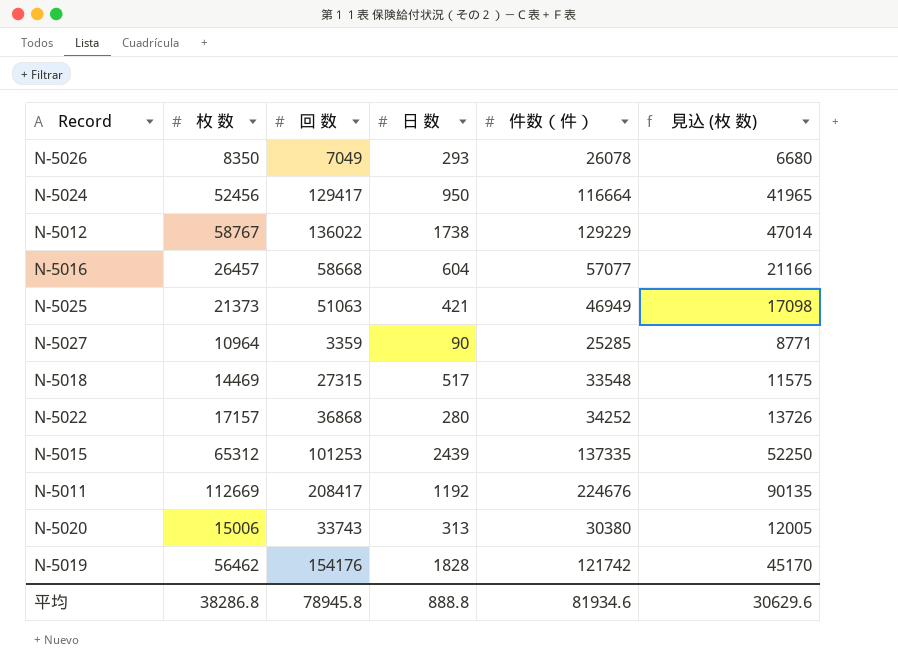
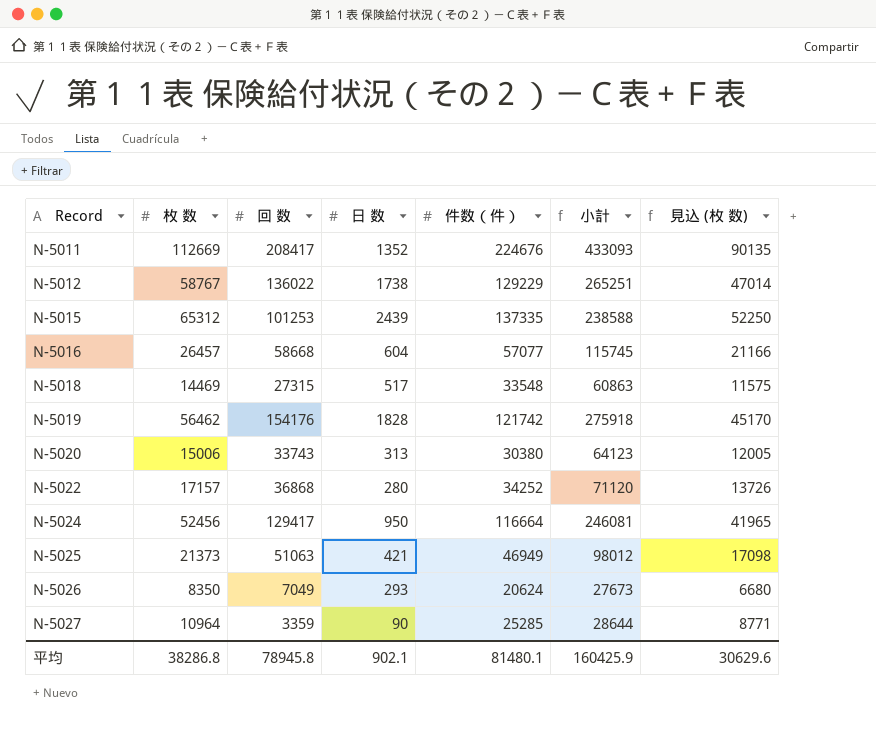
row order: none -> Record ascending
column 小計 | formula: none -> [回 数] + [件数（件）]
N-5011 | 日 数: 1192 -> 1352
N-5026 | 件数（件）: 26078 -> 20624
平均 | 日 数: 888.8 -> 902.1
平均 | 件数（件）: 81934.6 -> 81480.1

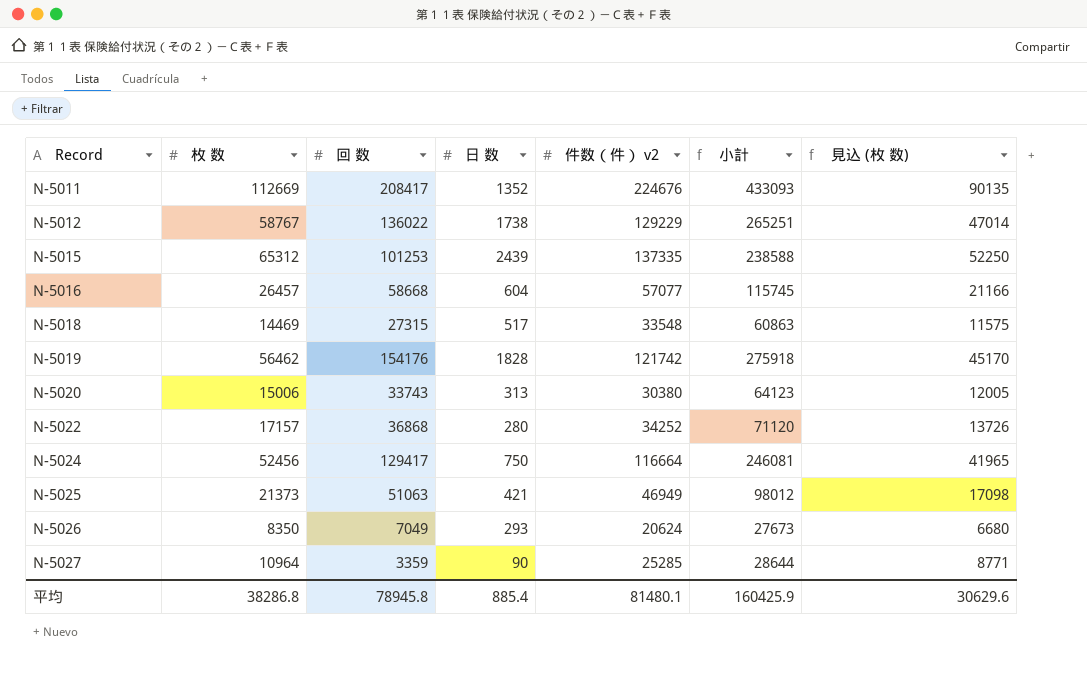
column name: 件数（件） -> 件数（件） v2
N-5024 | 日 数: 950 -> 750
平均 | 日 数: 902.1 -> 885.4

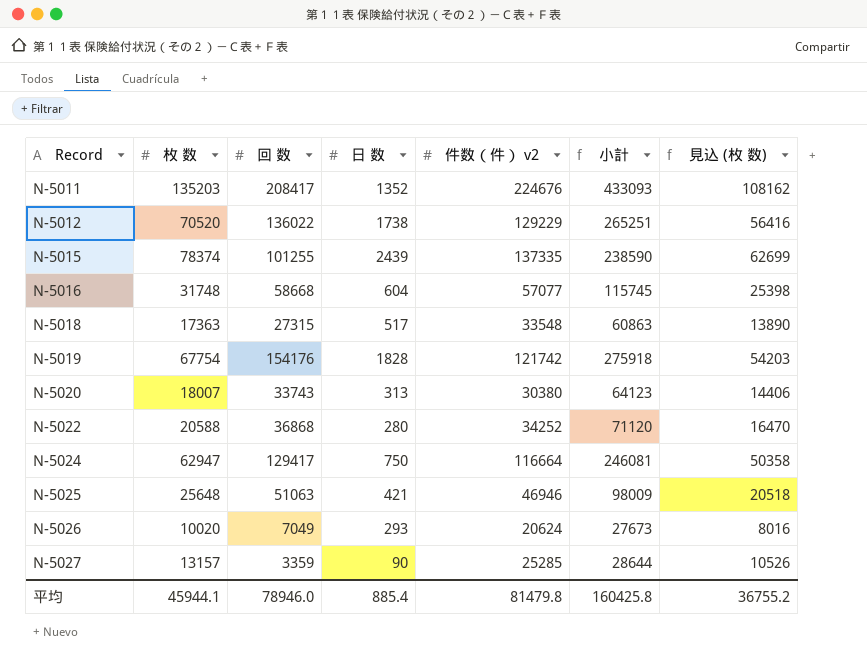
N-5011 | 枚 数: 112669 -> 135203
N-5011 | 見込 (枚 数): 90135 -> 108162
N-5012 | 枚 数: 58767 -> 70520
N-5012 | 見込 (枚 数): 47014 -> 56416
N-5015 | 枚 数: 65312 -> 78374
N-5015 | 回 数: 101253 -> 101255
N-5015 | 小計: 238588 -> 238590
N-5015 | 見込 (枚 数): 52250 -> 62699
N-5016 | 枚 数: 26457 -> 31748
N-5016 | 見込 (枚 数): 21166 -> 25398
N-5018 | 枚 数: 14469 -> 17363
N-5018 | 見込 (枚 数): 11575 -> 13890
N-5019 | 枚 数: 56462 -> 67754
N-5019 | 見込 (枚 数): 45170 -> 54203
N-5020 | 枚 数: 15006 -> 18007
N-5020 | 見込 (枚 数): 12005 -> 14406
N-5022 | 枚 数: 17157 -> 20588
N-5022 | 見込 (枚 数): 13726 -> 16470
N-5024 | 枚 数: 52456 -> 62947
N-5024 | 見込 (枚 数): 41965 -> 50358
N-5025 | 枚 数: 21373 -> 25648
N-5025 | 件数（件） v2: 46949 -> 46946
N-5025 | 小計: 98012 -> 98009
N-5025 | 見込 (枚 数): 17098 -> 20518
N-5026 | 枚 数: 8350 -> 10020
N-5026 | 見込 (枚 数): 6680 -> 8016
N-5027 | 枚 数: 10964 -> 13157
N-5027 | 見込 (枚 数): 8771 -> 10526
平均 | 枚 数: 38286.8 -> 45944.1
平均 | 回 数: 78945.8 -> 78946.0
平均 | 件数（件） v2: 81480.1 -> 81479.8
平均 | 小計: 160425.9 -> 160425.8
平均 | 見込 (枚 数): 30629.6 -> 36755.2

